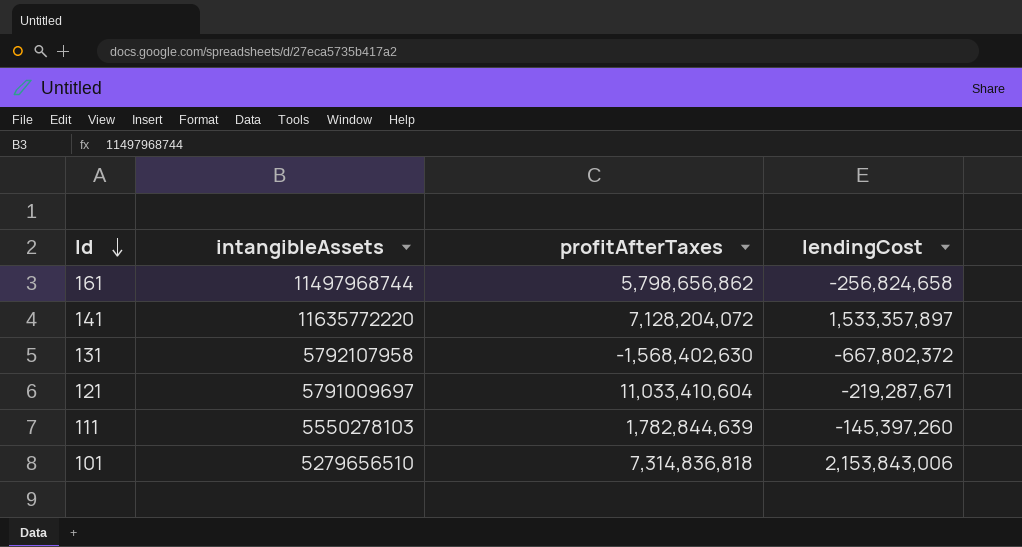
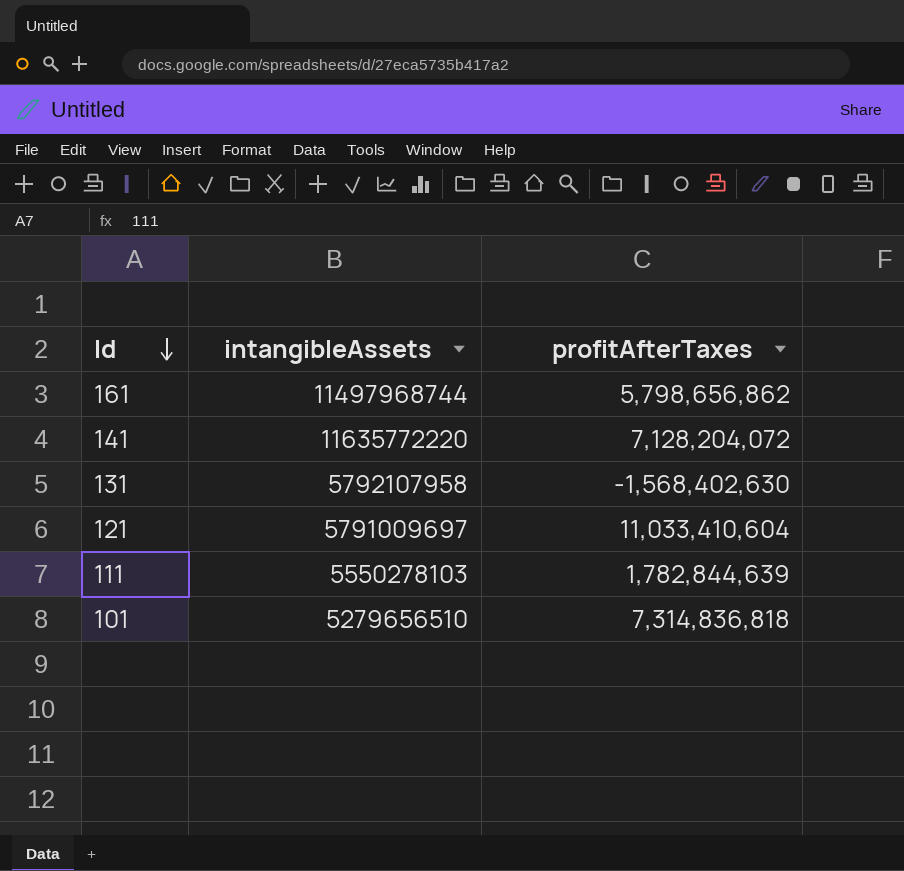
column lendingCost | position: 4 -> none

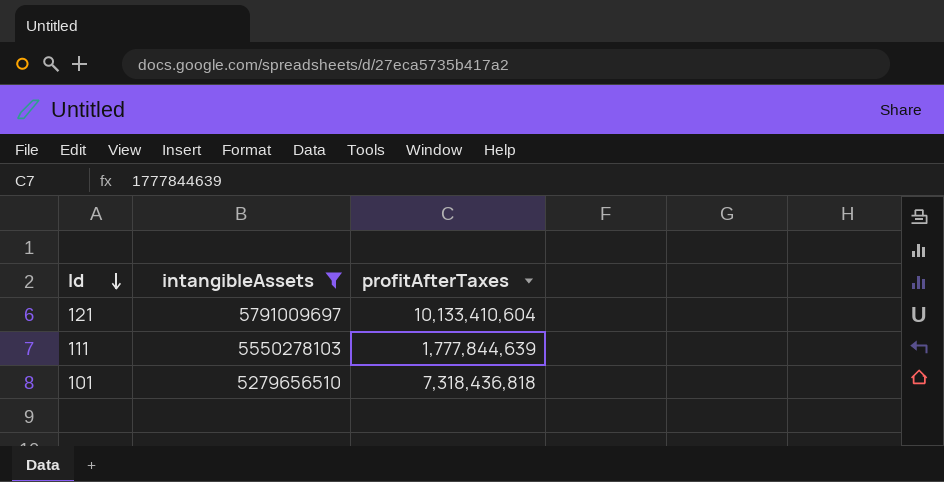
filter: none -> intangibleAssets <= 5791009697
121 | profitAfterTaxes: 11,033,410,604 -> 10,133,410,604
111 | profitAfterTaxes: 1,782,844,639 -> 1,777,844,639
101 | profitAfterTaxes: 7,314,836,818 -> 7,318,436,818

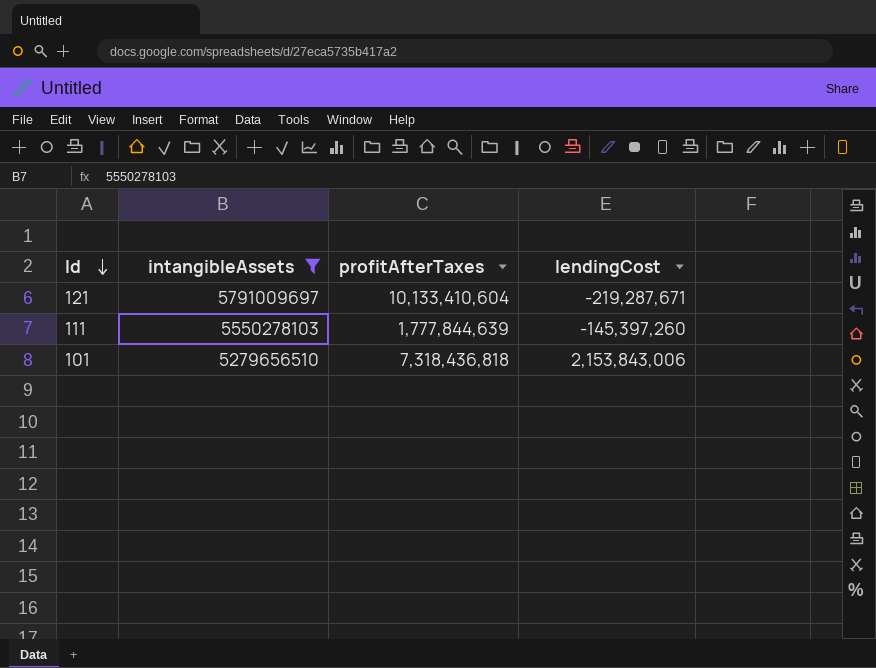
column lendingCost | position: none -> 4

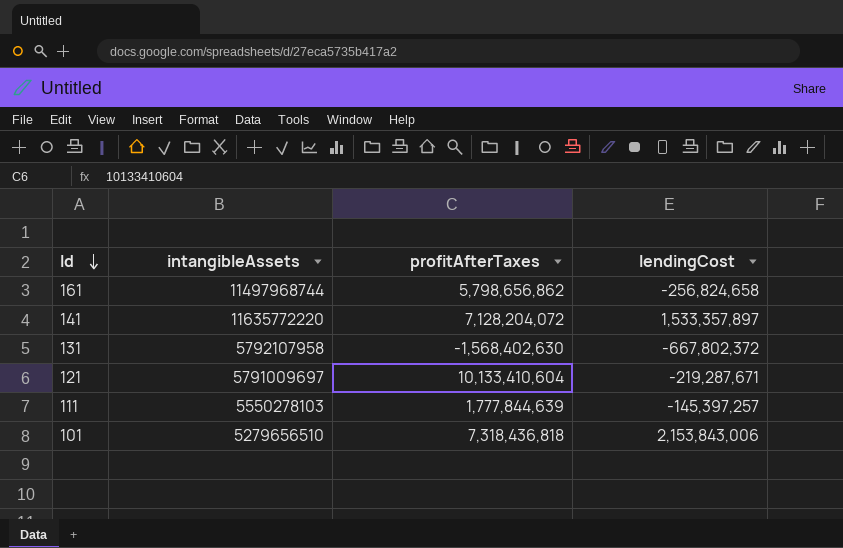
filter: intangibleAssets <= 5791009697 -> none
111 | lendingCost: -145,397,260 -> -145,397,257

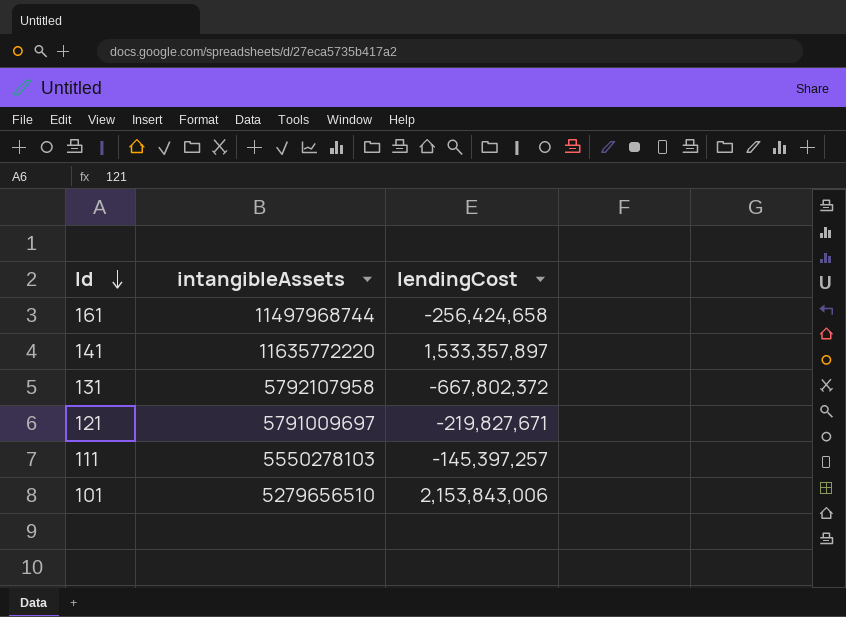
column profitAfterTaxes | position: 3 -> none
161 | lendingCost: -256,824,658 -> -256,424,658
121 | lendingCost: -219,287,671 -> -219,827,671

